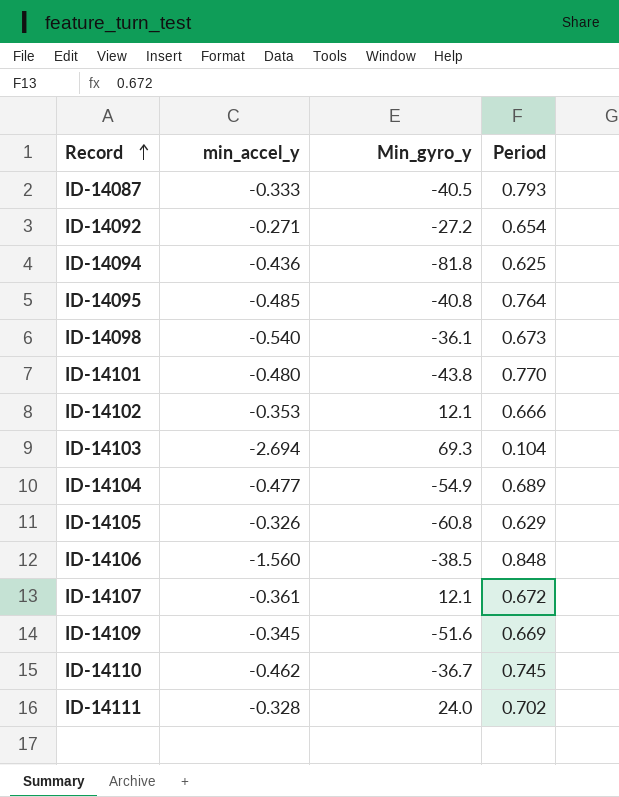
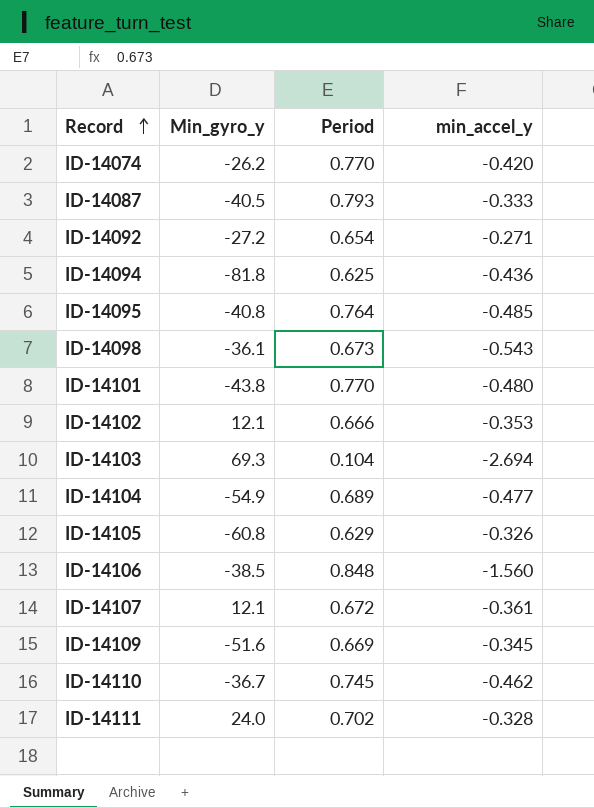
column min_accel_y | position: 2 -> 4
row ID-14074: none -> -26.2 | 0.770 | -0.420
ID-14098 | min_accel_y: -0.540 -> -0.543

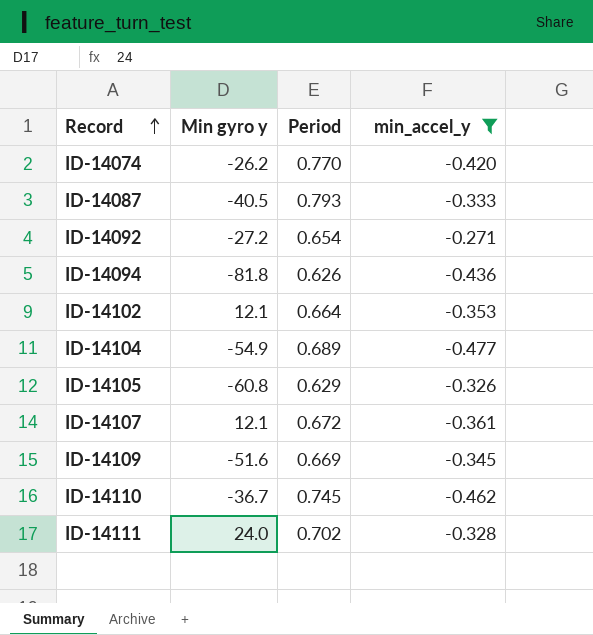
filter: none -> min_accel_y >= -0.477
column name: Min_gyro_y -> Min gyro y
ID-14094 | Period: 0.625 -> 0.626
ID-14102 | Period: 0.666 -> 0.664

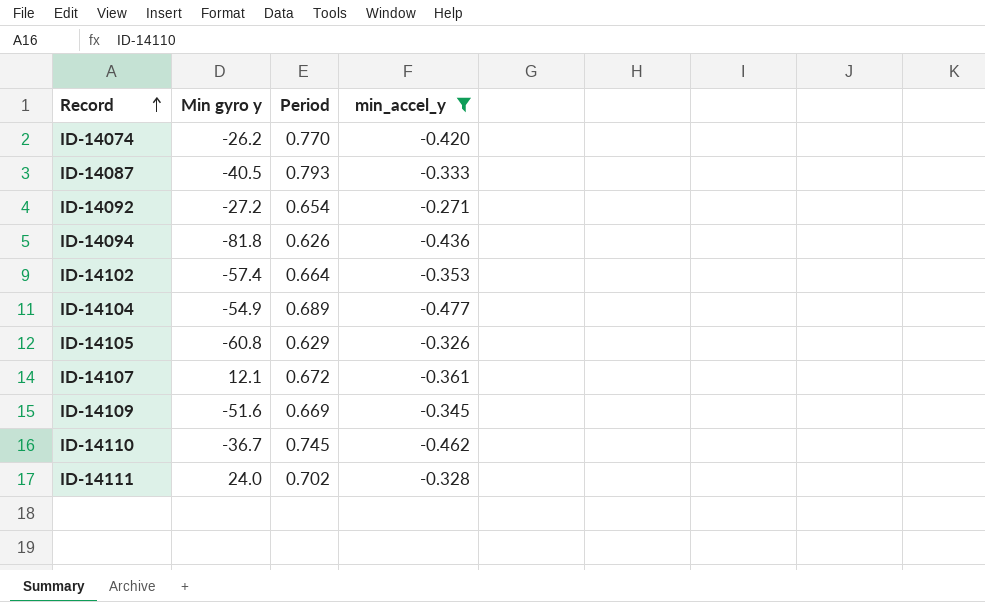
ID-14102 | Min gyro y: 12.1 -> -57.4

